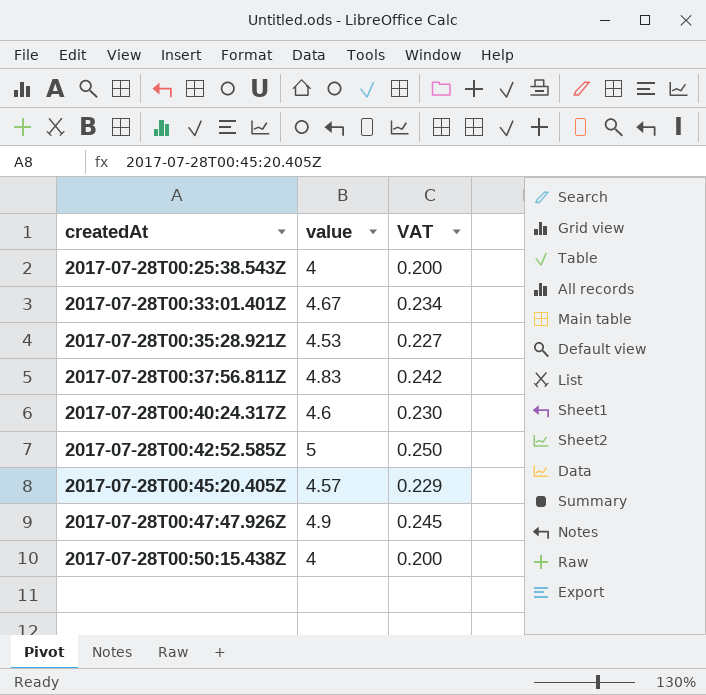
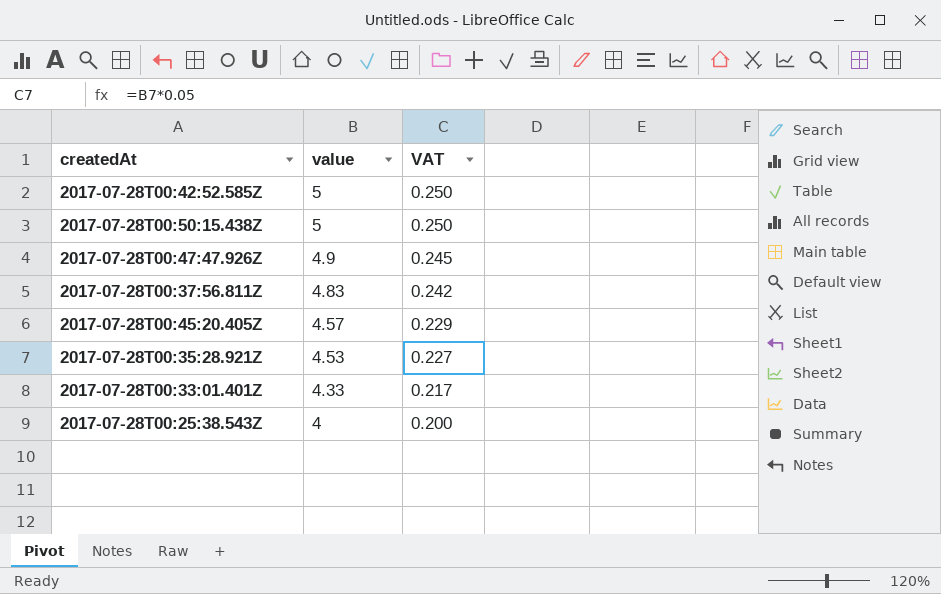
row order: createdAt ascending -> value descending
row 2017-07-28T00:40:24.317Z: 4.6 | 0.230 -> none
2017-07-28T00:50:15.438Z | value: 4 -> 5
2017-07-28T00:50:15.438Z | VAT: 0.200 -> 0.250
2017-07-28T00:33:01.401Z | value: 4.67 -> 4.33
2017-07-28T00:33:01.401Z | VAT: 0.234 -> 0.217

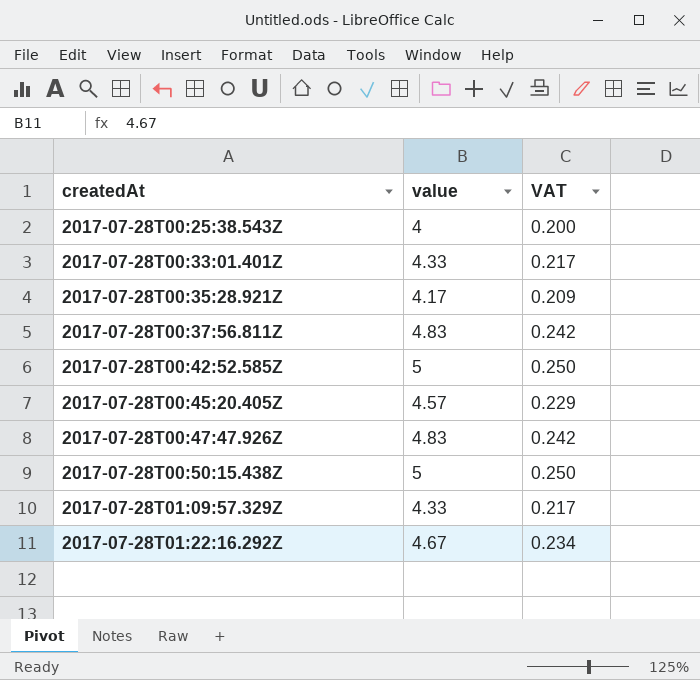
row order: value descending -> createdAt ascending
2017-07-28T00:35:28.921Z | value: 4.53 -> 4.17
2017-07-28T00:35:28.921Z | VAT: 0.227 -> 0.209
2017-07-28T00:47:47.926Z | value: 4.9 -> 4.83
2017-07-28T00:47:47.926Z | VAT: 0.245 -> 0.242
row 2017-07-28T01:09:57.329Z: none -> 4.33 | 0.217
row 2017-07-28T01:22:16.292Z: none -> 4.67 | 0.234

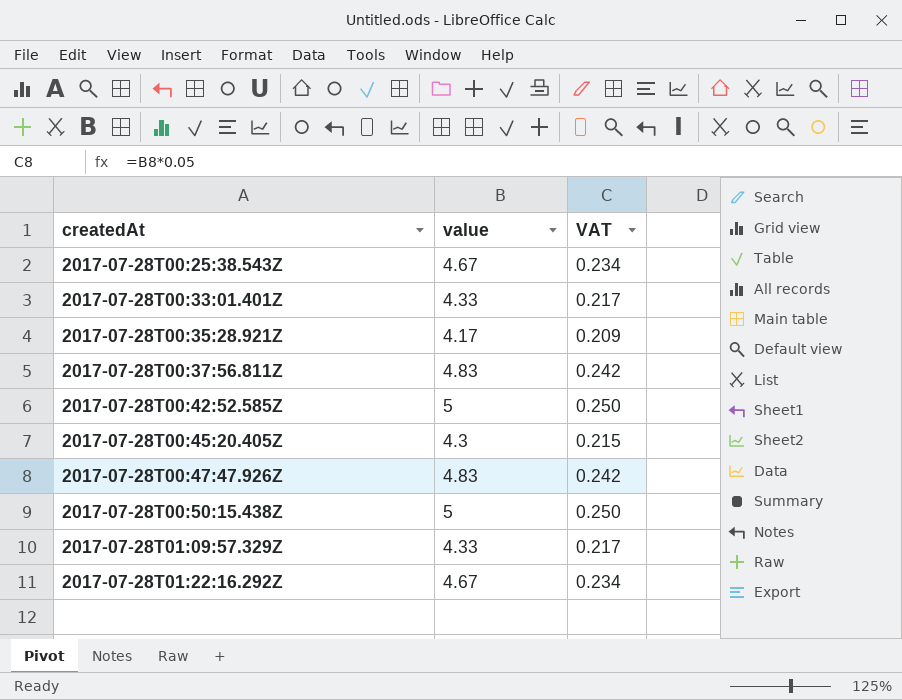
2017-07-28T00:25:38.543Z | value: 4 -> 4.67
2017-07-28T00:25:38.543Z | VAT: 0.200 -> 0.234
2017-07-28T00:45:20.405Z | value: 4.57 -> 4.3
2017-07-28T00:45:20.405Z | VAT: 0.229 -> 0.215

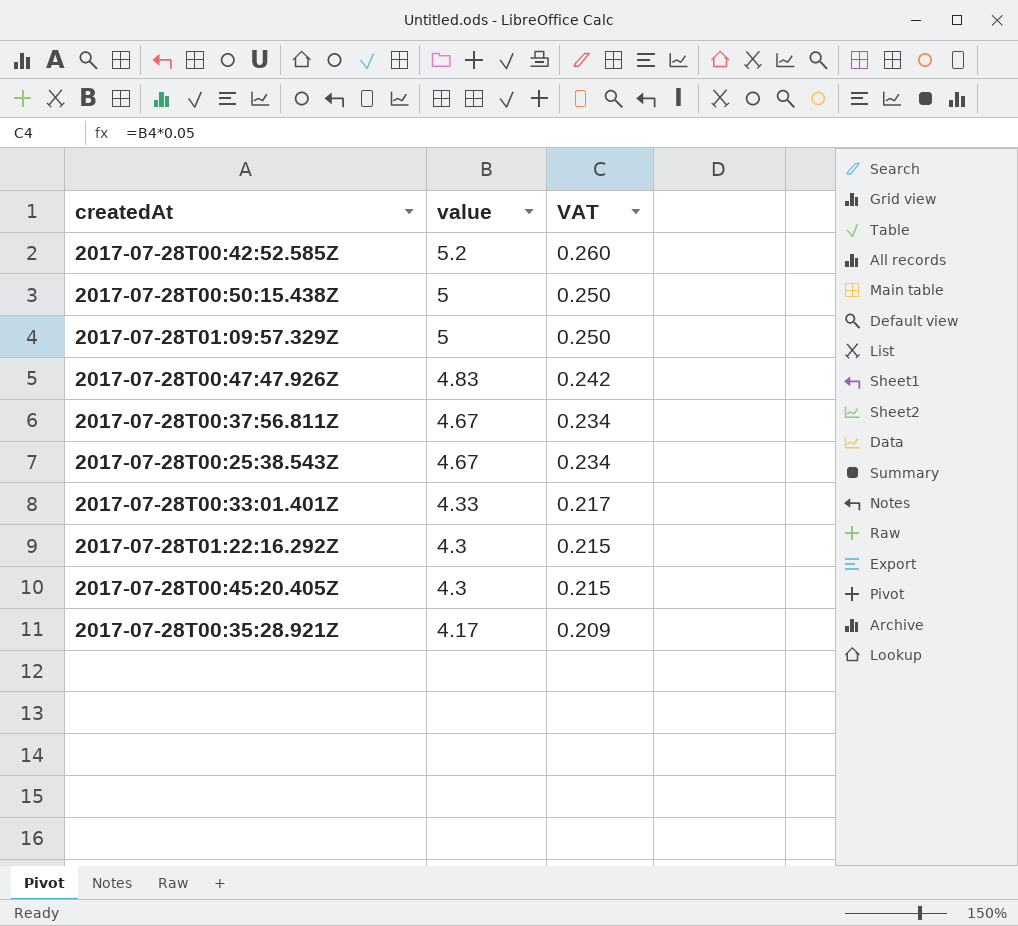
row order: createdAt ascending -> value descending
2017-07-28T00:42:52.585Z | value: 5 -> 5.2
2017-07-28T00:42:52.585Z | VAT: 0.250 -> 0.260
2017-07-28T01:09:57.329Z | value: 4.33 -> 5
2017-07-28T01:09:57.329Z | VAT: 0.217 -> 0.250
2017-07-28T00:37:56.811Z | value: 4.83 -> 4.67
2017-07-28T00:37:56.811Z | VAT: 0.242 -> 0.234
2017-07-28T01:22:16.292Z | value: 4.67 -> 4.3
2017-07-28T01:22:16.292Z | VAT: 0.234 -> 0.215

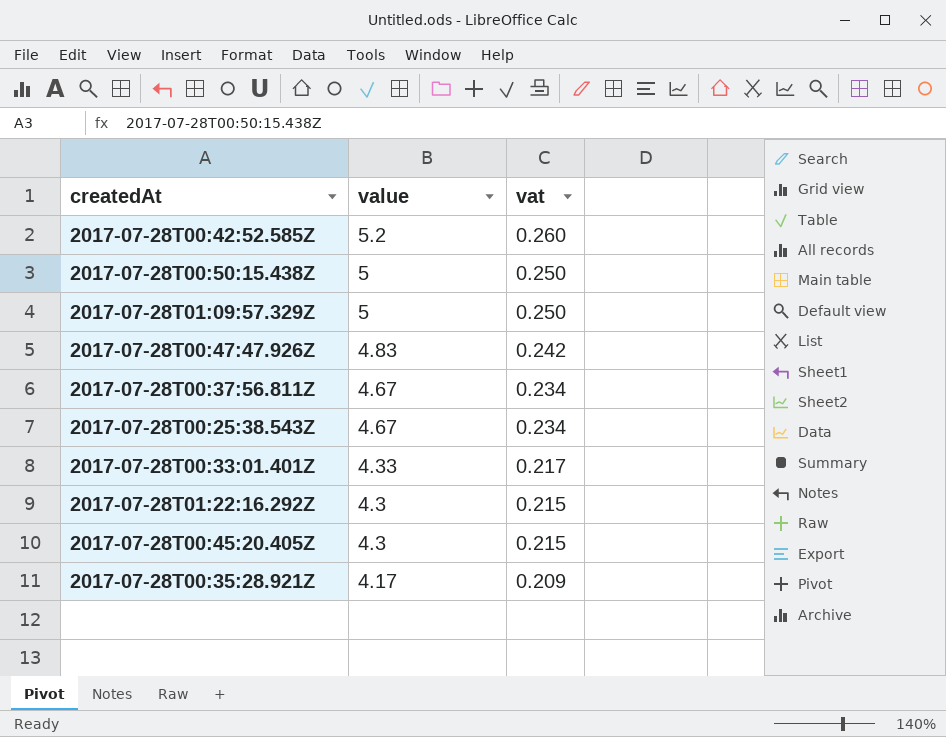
column name: VAT -> vat

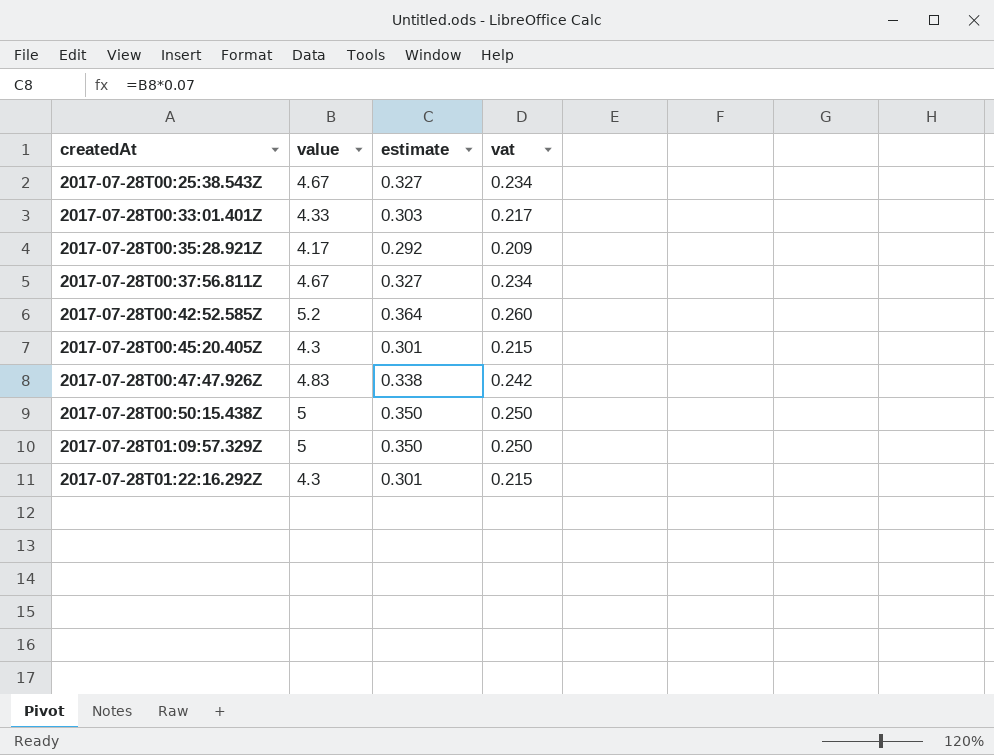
row order: value descending -> createdAt ascending
column estimate | formula: none -> [value] * 0.07

